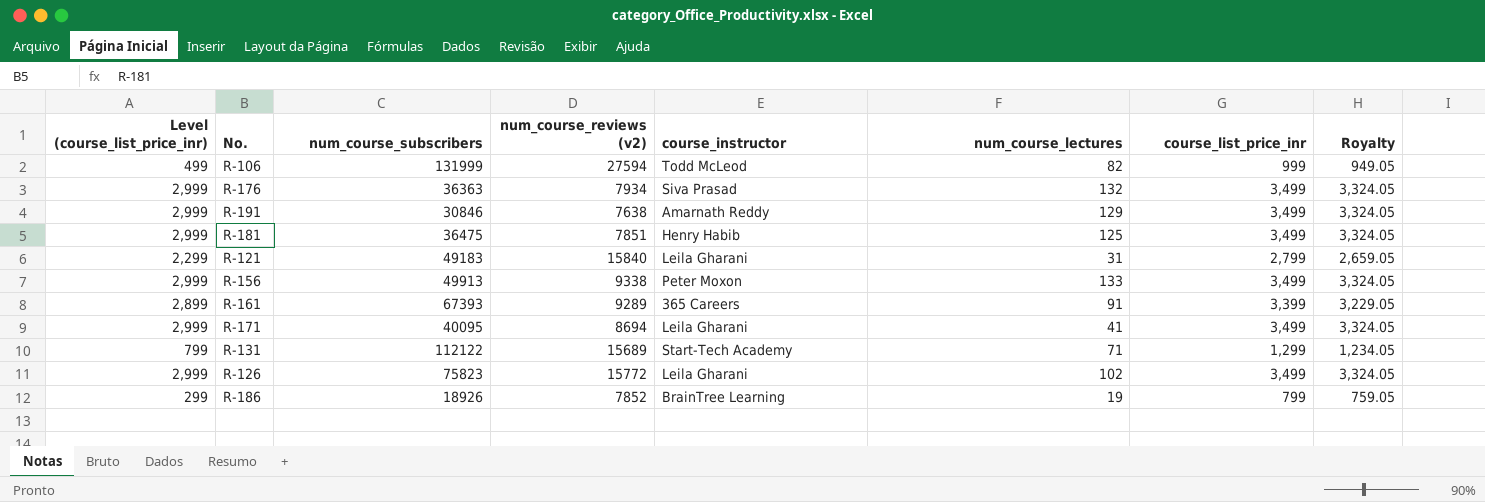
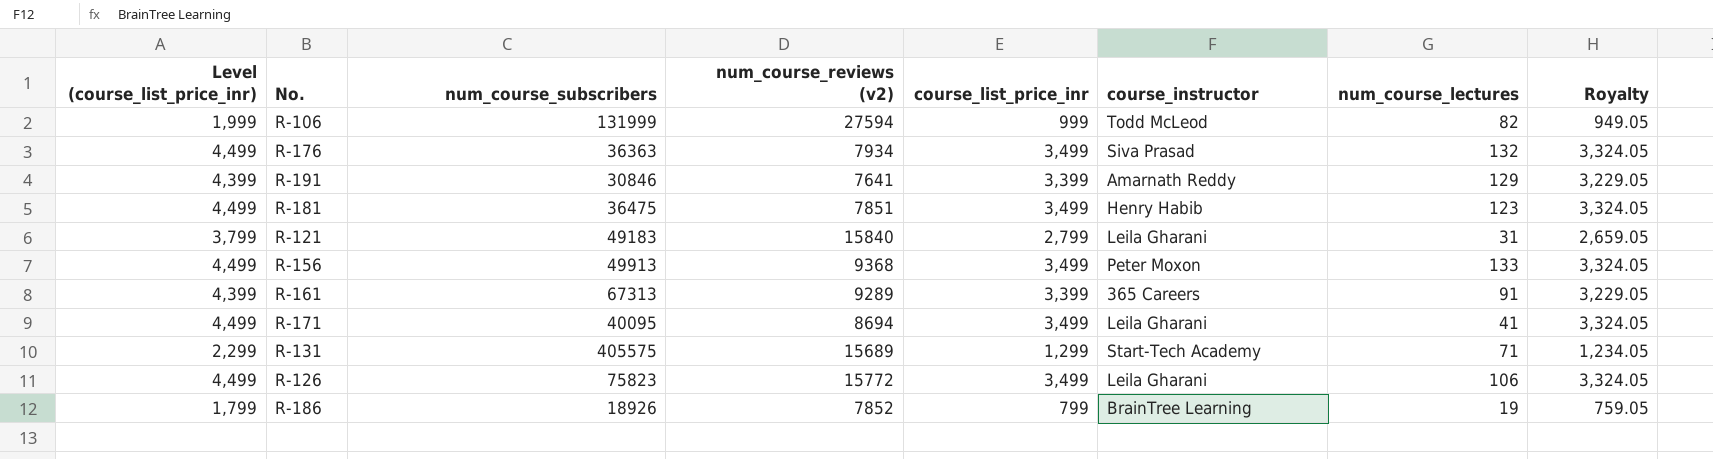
column Level (course_list_price_inr) | formula: [course_list_price_inr] - 500 -> [course_list_price_inr] + 1000
column course_list_price_inr | position: 7 -> 5
R-191 | num_course_reviews (v2): 7638 -> 7641
R-191 | course_list_price_inr: 3,499 -> 3,399
R-191 | Royalty: 3,324.05 -> 3,229.05
R-181 | num_course_lectures: 125 -> 123
R-156 | num_course_reviews (v2): 9338 -> 9368
R-161 | num_course_subscribers: 67393 -> 67313
R-131 | num_course_subscribers: 112122 -> 405575
R-126 | num_course_lectures: 102 -> 106

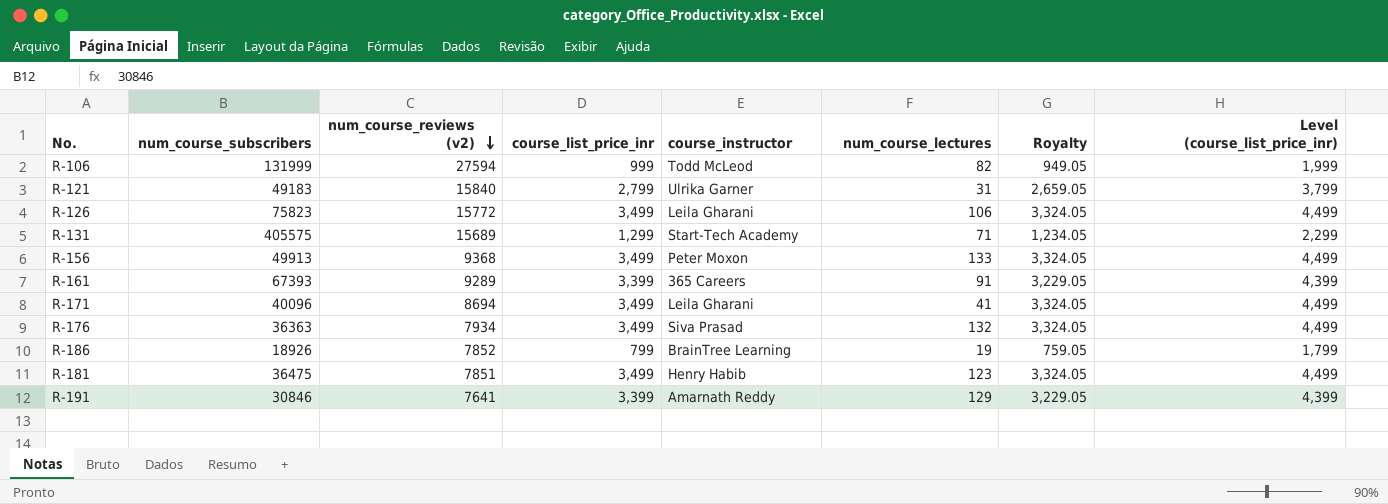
row order: none -> num_course_reviews (v2) descending
column Level (course_list_price_inr) | position: 1 -> 8
R-121 | course_instructor: Leila Gharani -> Ulrika Garner
R-161 | num_course_subscribers: 67313 -> 67393
R-171 | num_course_subscribers: 40095 -> 40096

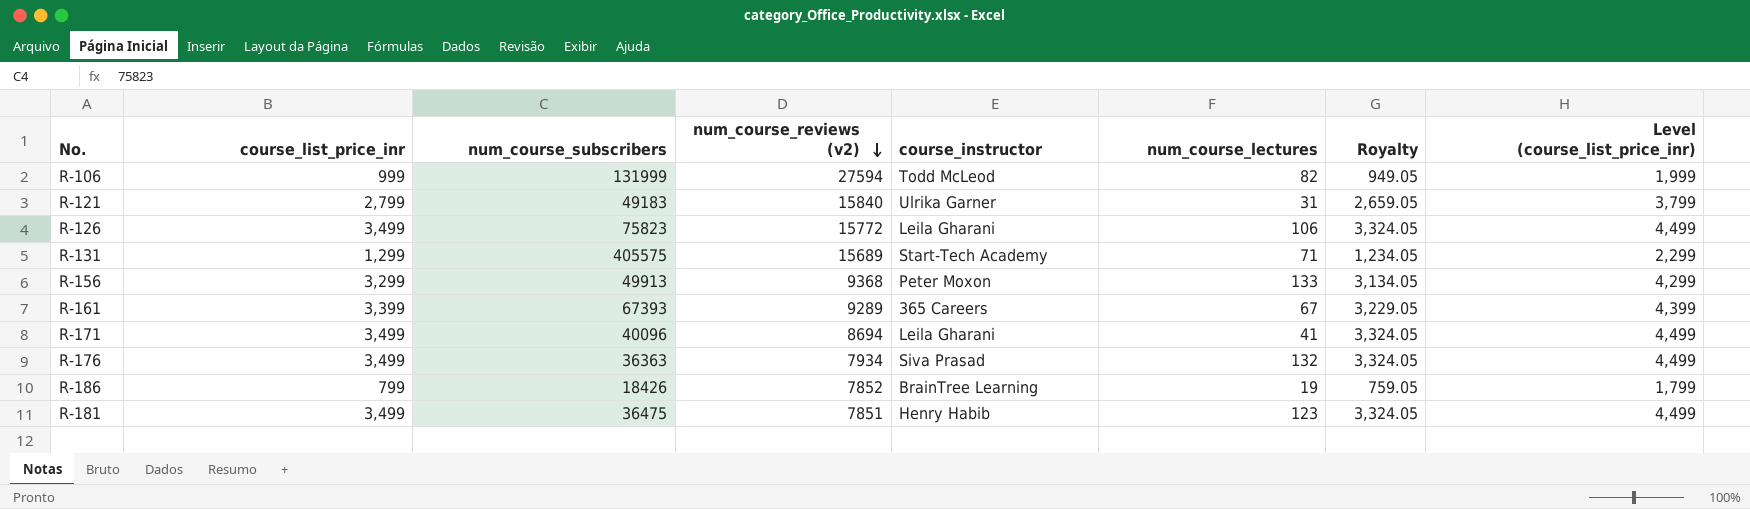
column course_list_price_inr | position: 4 -> 2
row R-191: 30846 | 7641 | 3,399 | Amarnath Reddy | 129 | 3,229.05 | 4,399 -> none
R-156 | course_list_price_inr: 3,499 -> 3,299
R-156 | Royalty: 3,324.05 -> 3,134.05
R-156 | Level (course_list_price_inr): 4,499 -> 4,299
R-161 | num_course_lectures: 91 -> 67
R-186 | num_course_subscribers: 18926 -> 18426

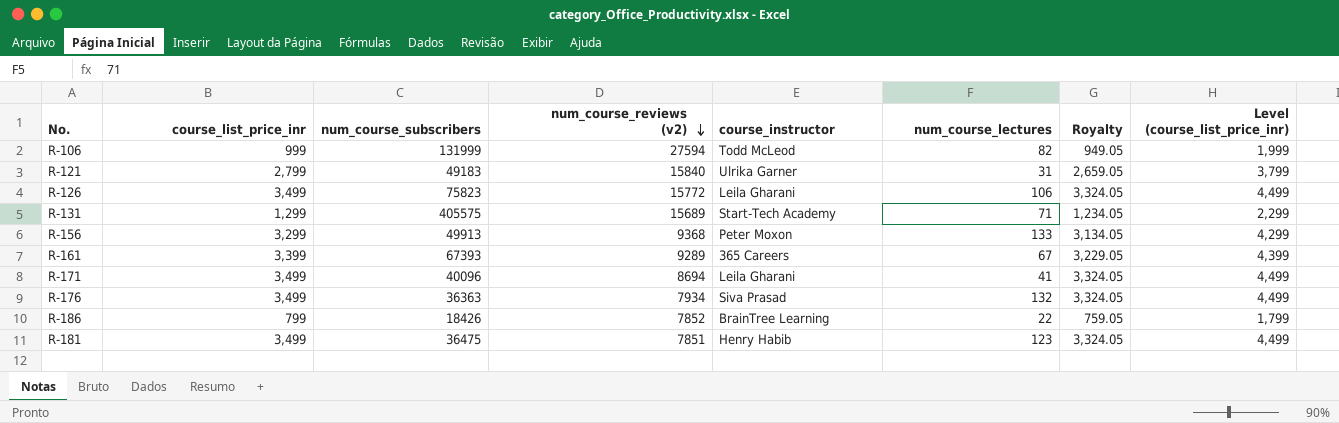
R-186 | num_course_lectures: 19 -> 22

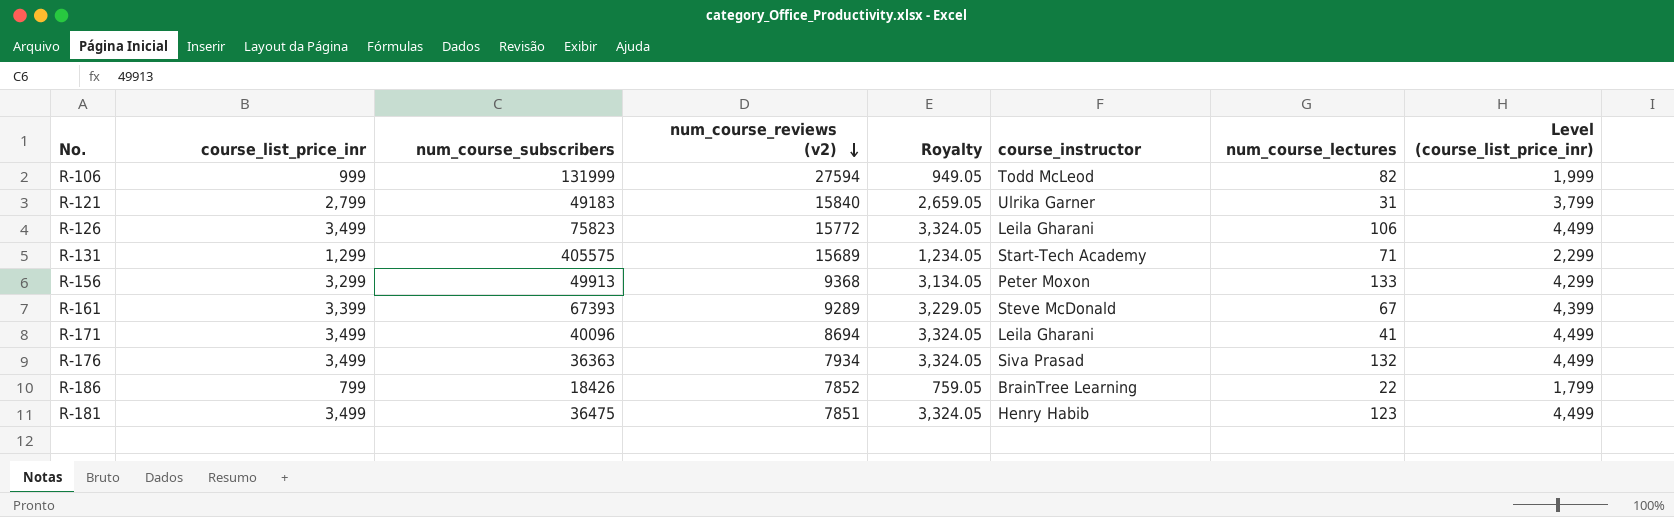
column Royalty | position: 7 -> 5
R-161 | course_instructor: 365 Careers -> Steve McDonald

